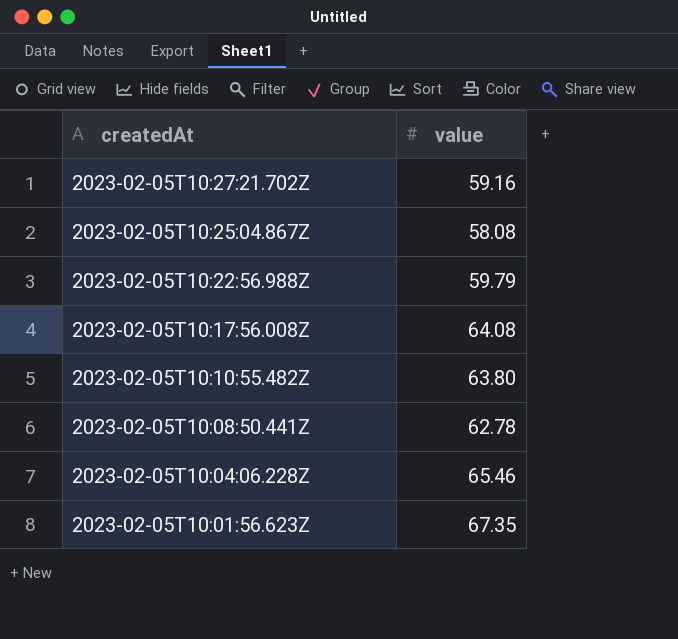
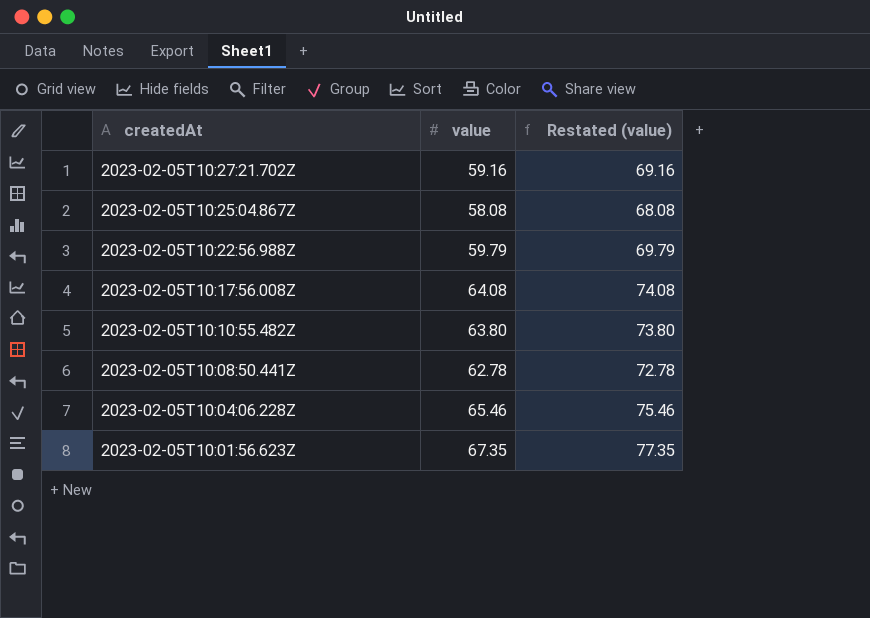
column Restated (value) | formula: none -> [value] + 10

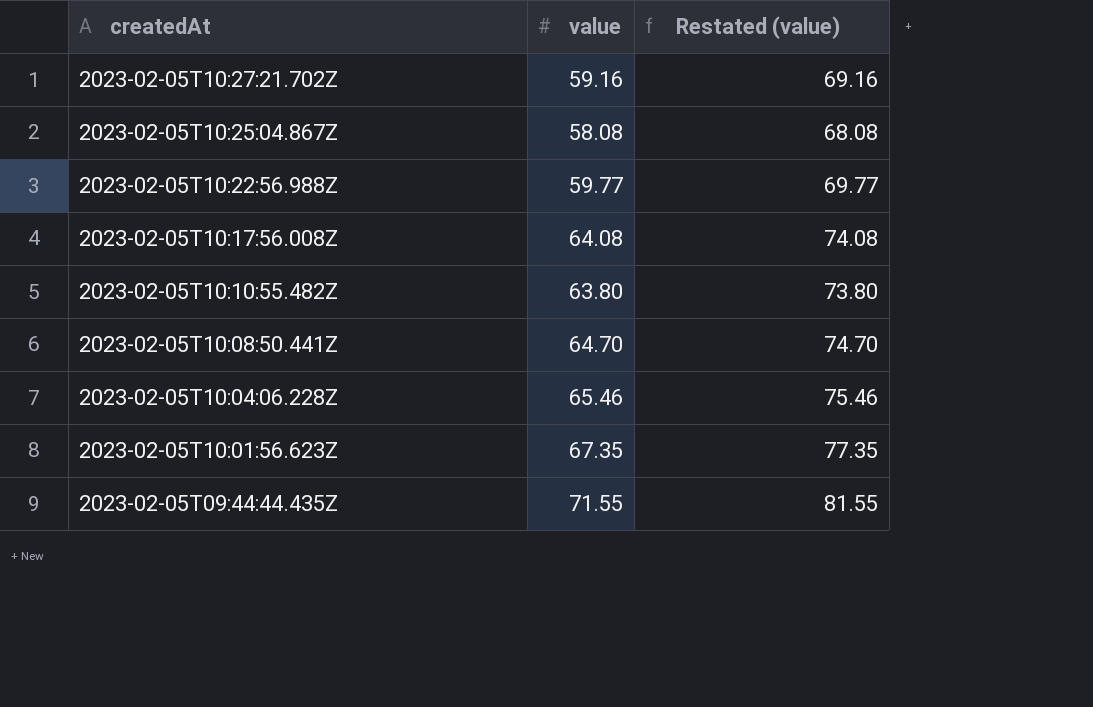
2023-02-05T10:22:56.988Z | value: 59.79 -> 59.77
2023-02-05T10:22:56.988Z | Restated (value): 69.79 -> 69.77
2023-02-05T10:08:50.441Z | value: 62.78 -> 64.70
2023-02-05T10:08:50.441Z | Restated (value): 72.78 -> 74.70
row 2023-02-05T09:44:44.435Z: none -> 71.55 | 81.55

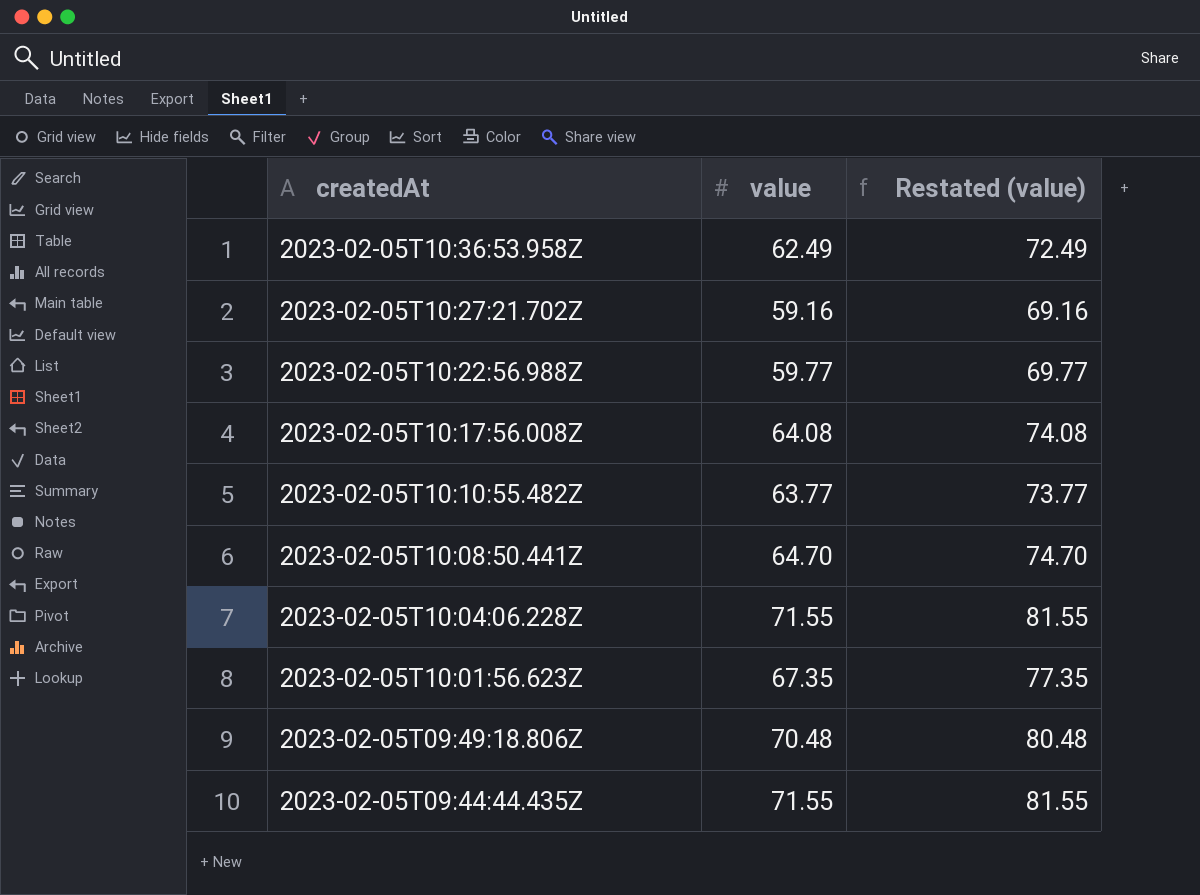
row 2023-02-05T10:25:04.867Z: 58.08 | 68.08 -> none
row 2023-02-05T10:36:53.958Z: none -> 62.49 | 72.49
2023-02-05T10:10:55.482Z | value: 63.80 -> 63.77
2023-02-05T10:10:55.482Z | Restated (value): 73.80 -> 73.77
2023-02-05T10:04:06.228Z | value: 65.46 -> 71.55
2023-02-05T10:04:06.228Z | Restated (value): 75.46 -> 81.55
row 2023-02-05T09:49:18.806Z: none -> 70.48 | 80.48

